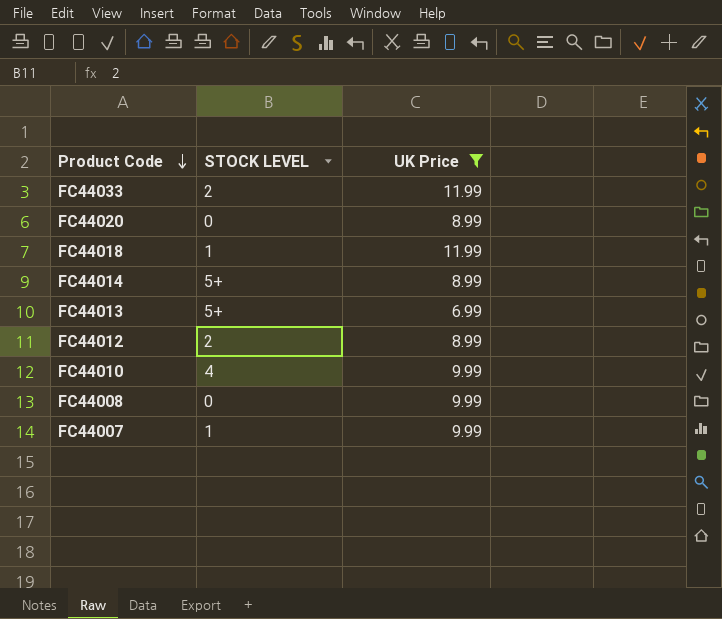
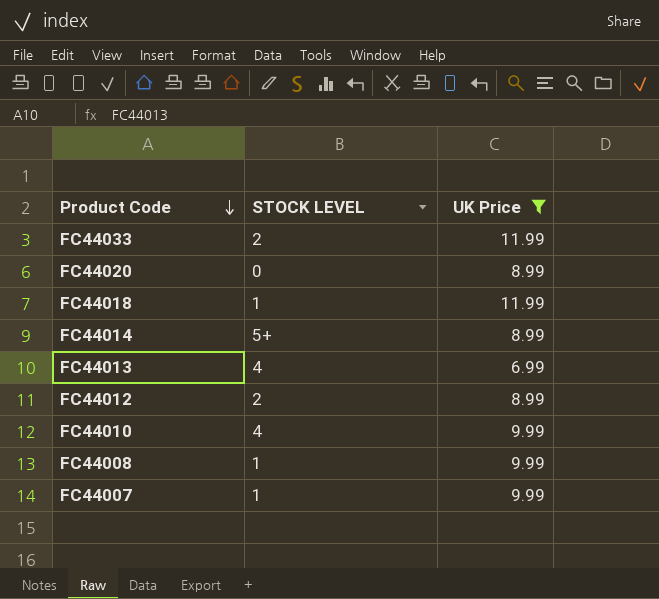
FC44013 | STOCK LEVEL: 5+ -> 4
FC44008 | STOCK LEVEL: 0 -> 1

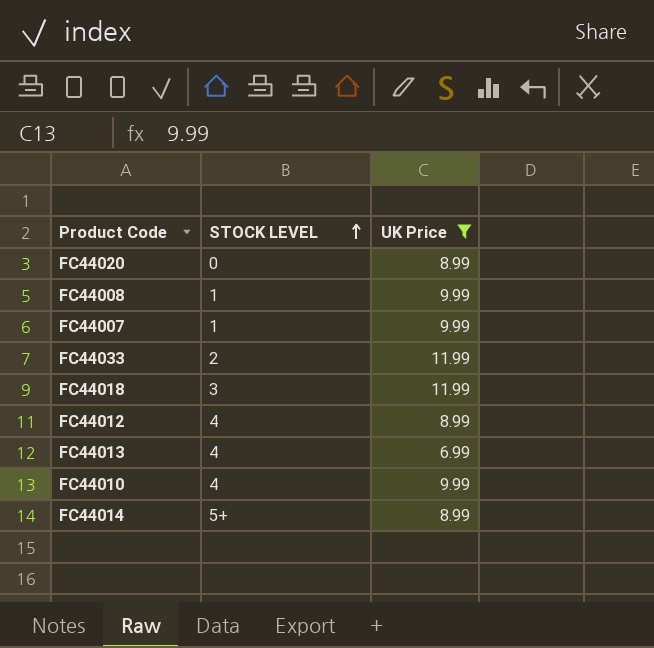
row order: Product Code descending -> STOCK LEVEL ascending
FC44018 | STOCK LEVEL: 1 -> 3
FC44012 | STOCK LEVEL: 2 -> 4

